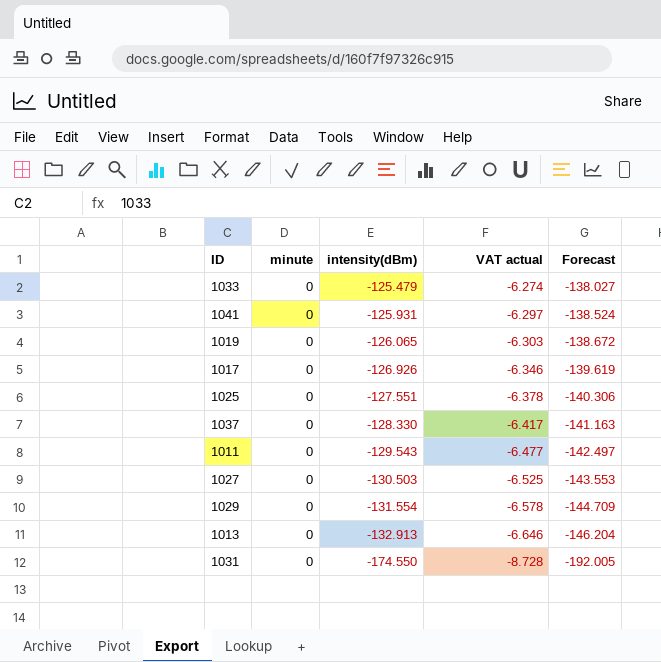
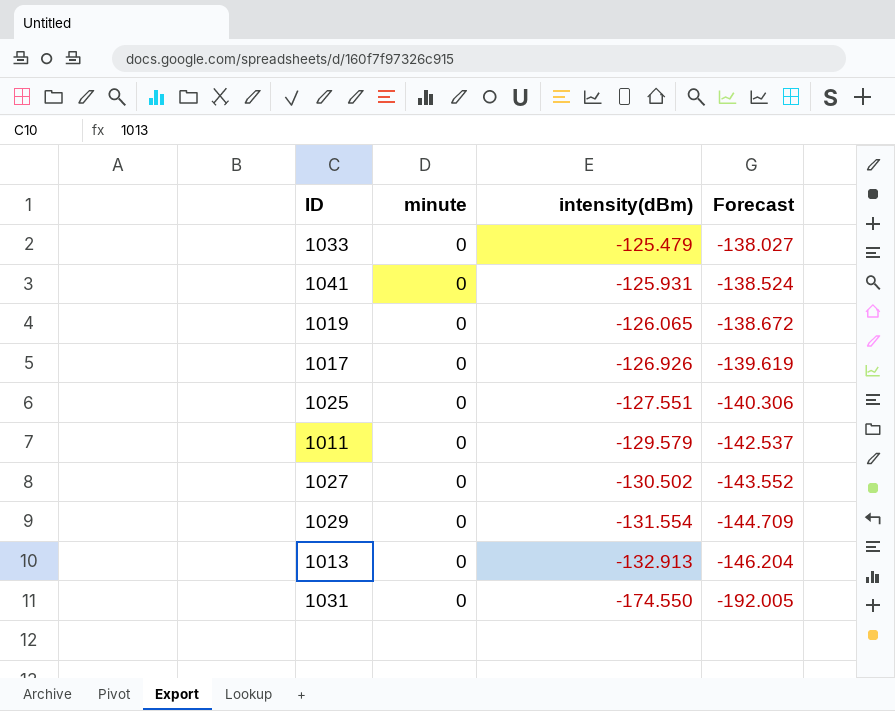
column VAT actual | formula: [intensity(dBm)] * 0.05 -> none
row 1037: 0 | -128.330 | -6.417 | -141.163 -> none
1011 | intensity(dBm): -129.543 -> -129.579
1011 | Forecast: -142.497 -> -142.537
1027 | intensity(dBm): -130.503 -> -130.502
1027 | Forecast: -143.553 -> -143.552

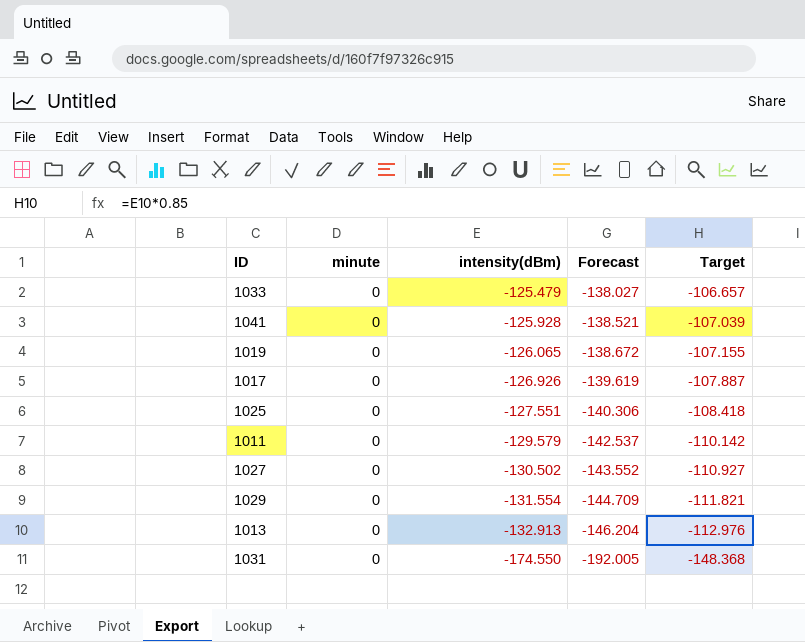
column Target | formula: none -> [intensity(dBm)] * 0.85
1041 | intensity(dBm): -125.931 -> -125.928
1041 | Forecast: -138.524 -> -138.521

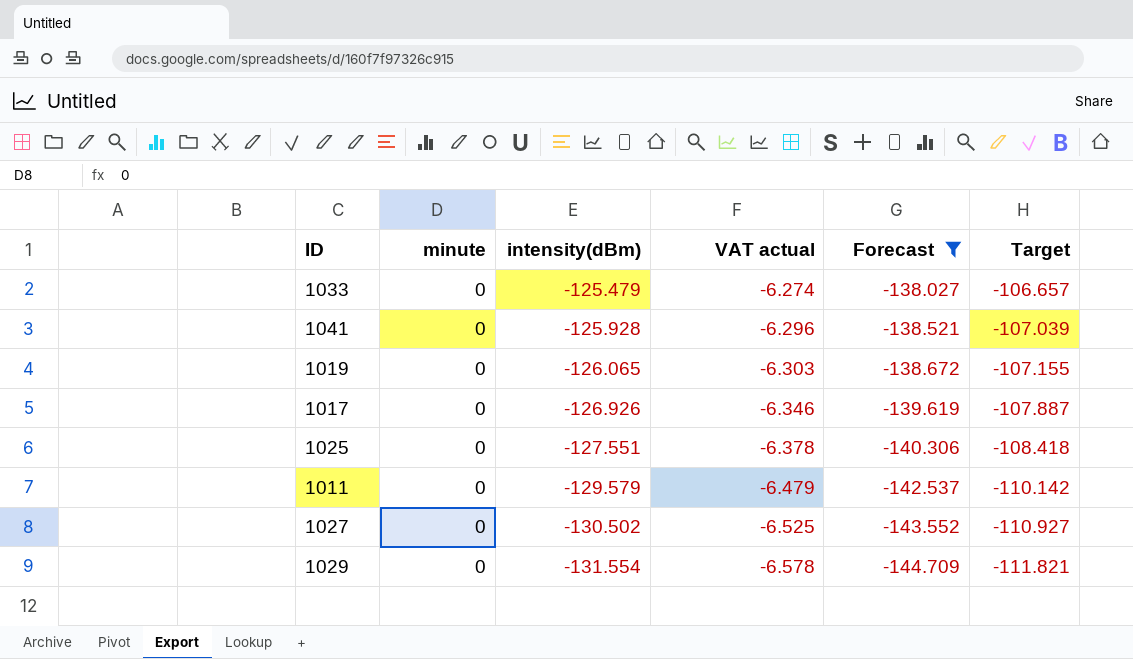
filter: none -> Forecast >= -144.709
column VAT actual | formula: none -> [intensity(dBm)] * 0.05

